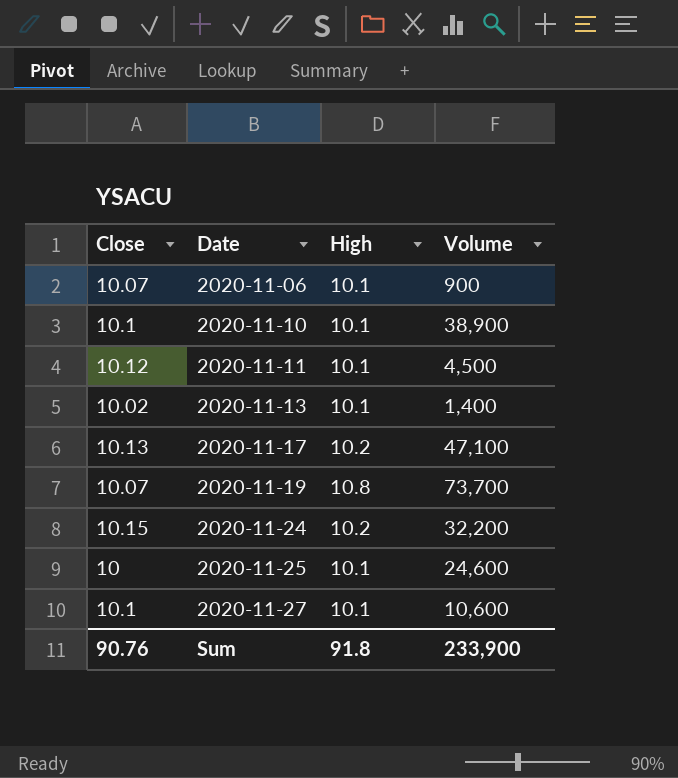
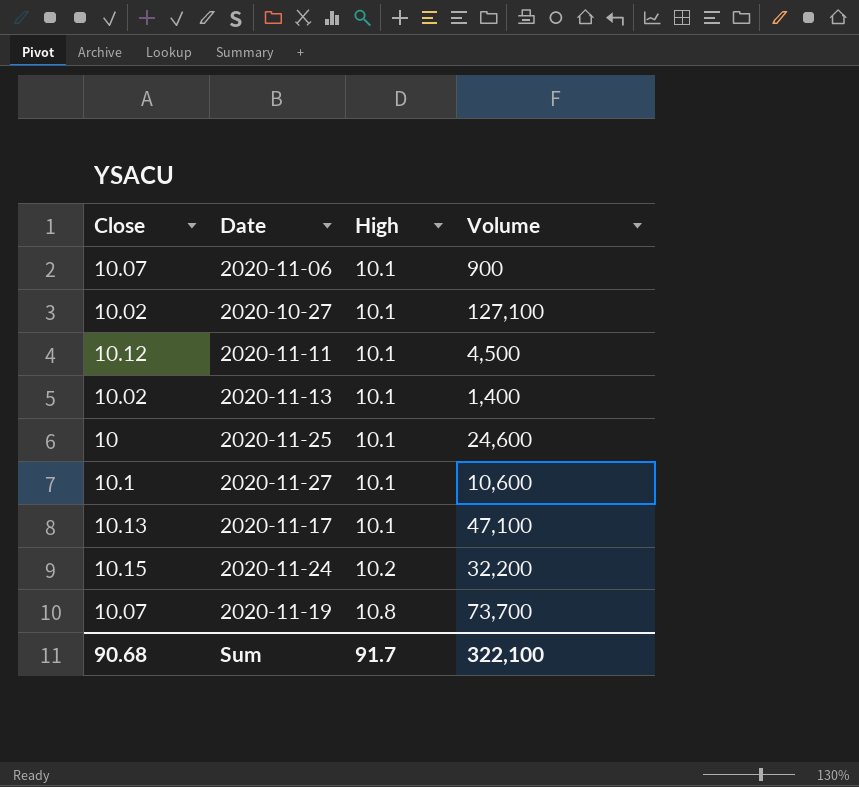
row order: Date ascending -> High ascending
row 2020-11-10: 10.1 | 10.1 | 38,900 -> none
row 2020-10-27: none -> 10.02 | 10.1 | 127,100
2020-11-17 | High: 10.2 -> 10.1
Sum | Close: 90.76 -> 90.68
Sum | High: 91.8 -> 91.7
Sum | Volume: 233,900 -> 322,100

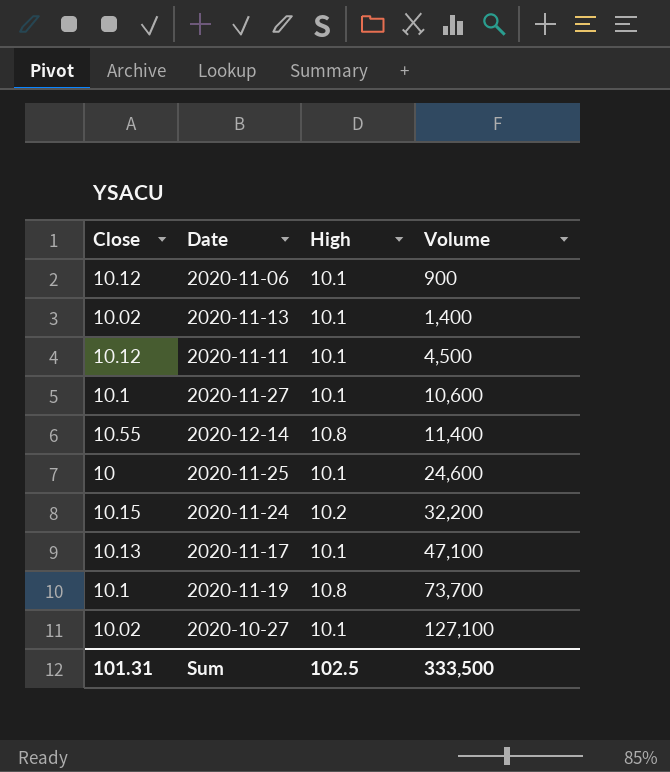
row order: High ascending -> Volume ascending
2020-11-06 | Close: 10.07 -> 10.12
row 2020-12-14: none -> 10.55 | 10.8 | 11,400
2020-11-19 | Close: 10.07 -> 10.1
Sum | Close: 90.68 -> 101.31
Sum | High: 91.7 -> 102.5
Sum | Volume: 322,100 -> 333,500

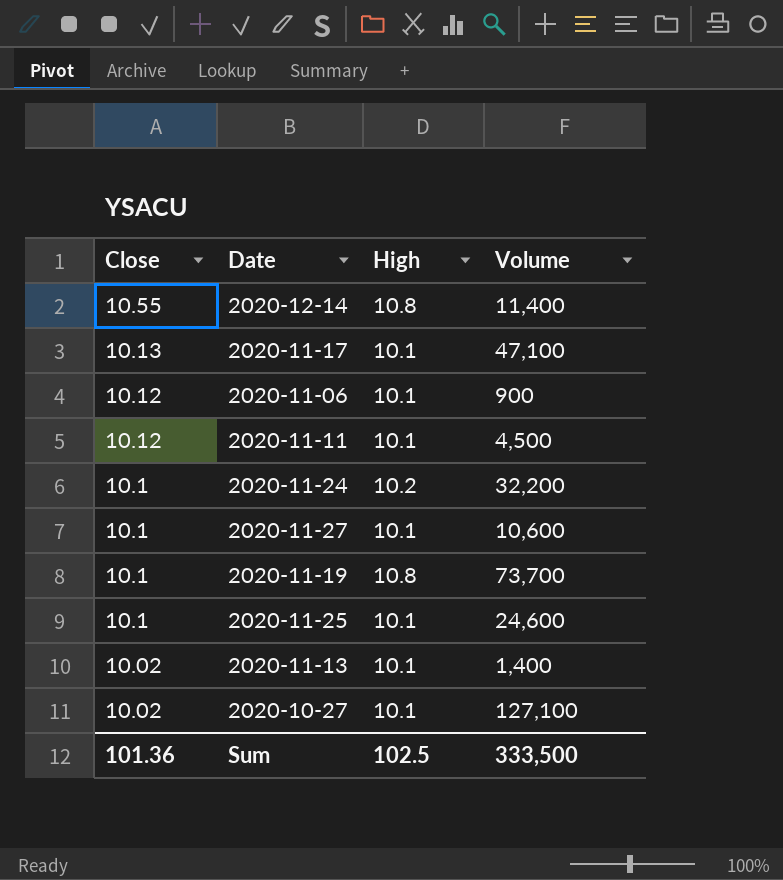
row order: Volume ascending -> Close descending
2020-11-24 | Close: 10.15 -> 10.1
2020-11-25 | Close: 10 -> 10.1
Sum | Close: 101.31 -> 101.36

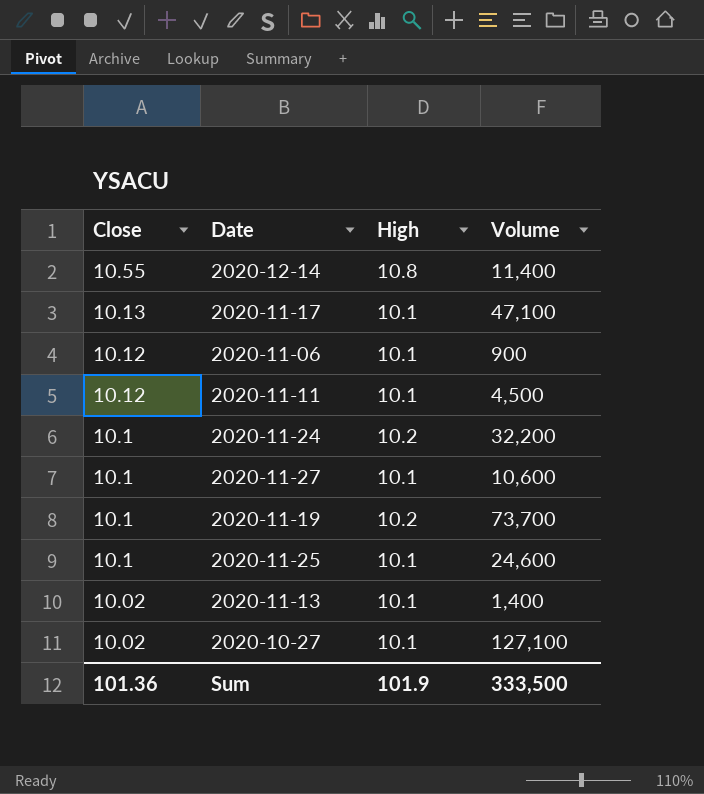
2020-11-19 | High: 10.8 -> 10.2
Sum | High: 102.5 -> 101.9

